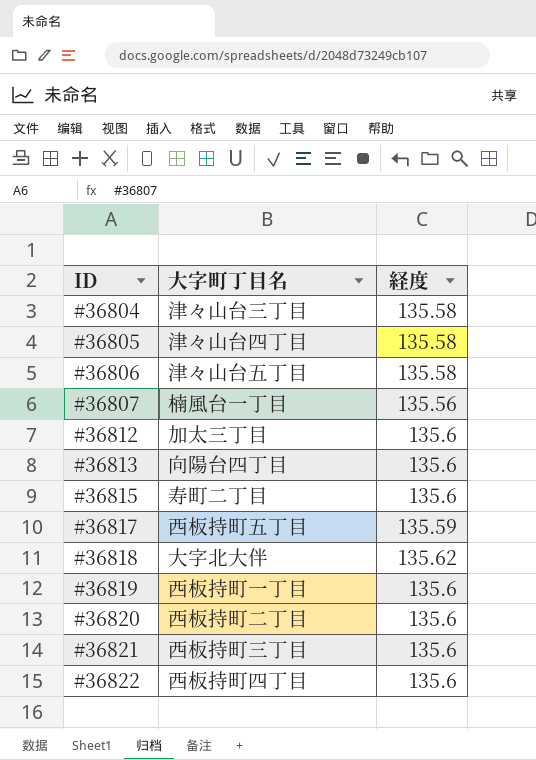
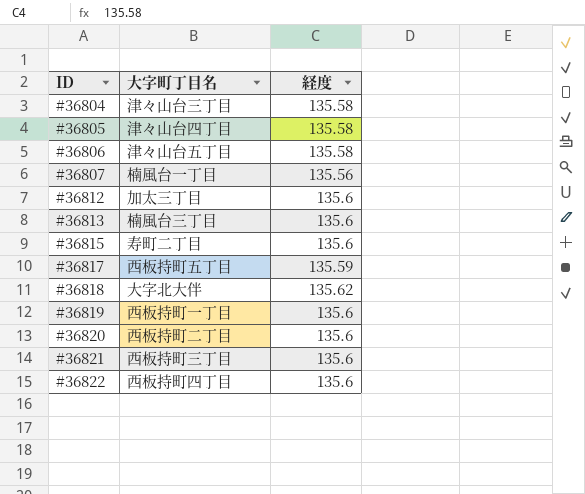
#36813 | 大字町丁目名: 向陽台四丁目 -> 楠風台三丁目

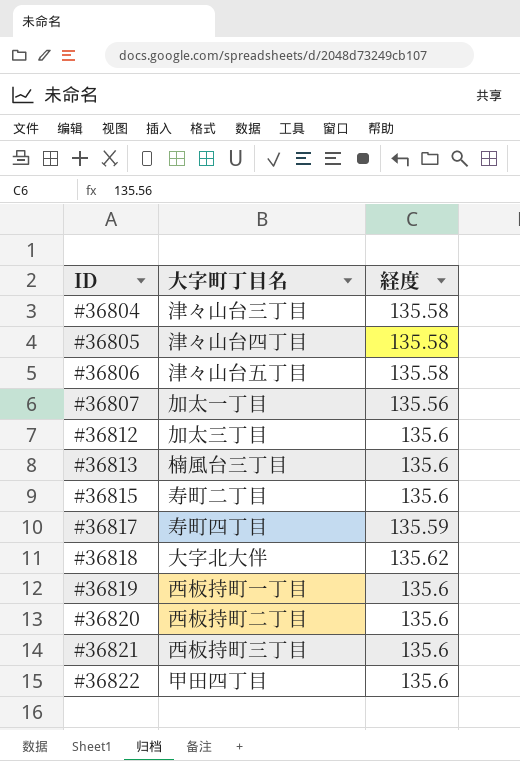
#36807 | 大字町丁目名: 楠風台一丁目 -> 加太一丁目
#36817 | 大字町丁目名: 西板持町五丁目 -> 寿町四丁目
#36822 | 大字町丁目名: 西板持町四丁目 -> 甲田四丁目

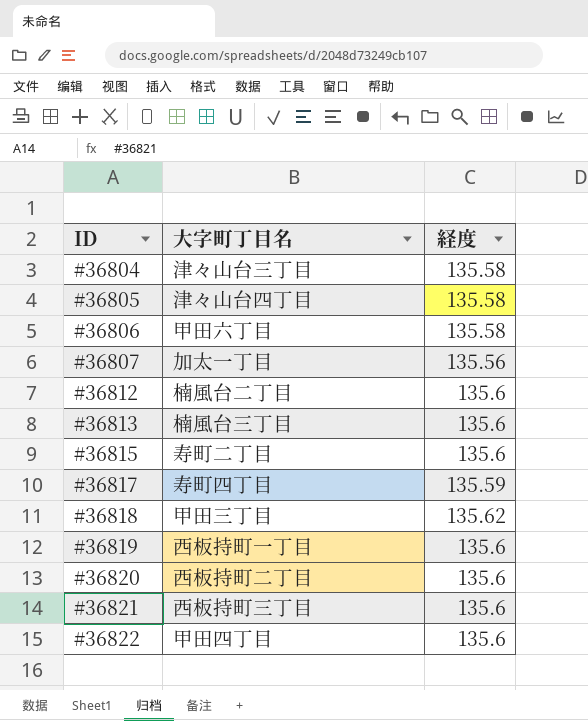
#36806 | 大字町丁目名: 津々山台五丁目 -> 甲田六丁目
#36812 | 大字町丁目名: 加太三丁目 -> 楠風台二丁目
#36818 | 大字町丁目名: 大字北大伴 -> 甲田三丁目

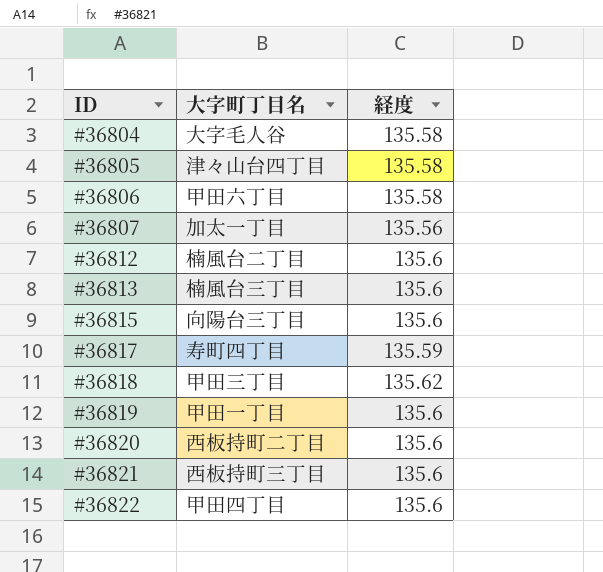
#36804 | 大字町丁目名: 津々山台三丁目 -> 大字毛人谷
#36815 | 大字町丁目名: 寿町二丁目 -> 向陽台三丁目
#36819 | 大字町丁目名: 西板持町一丁目 -> 甲田一丁目

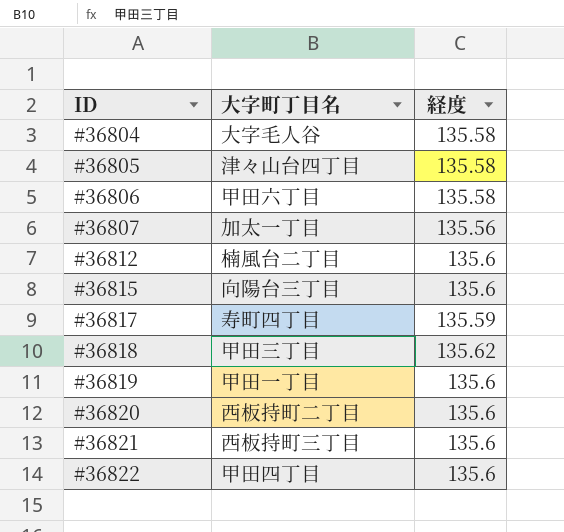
row #36813: 楠風台三丁目 | 135.6 -> none

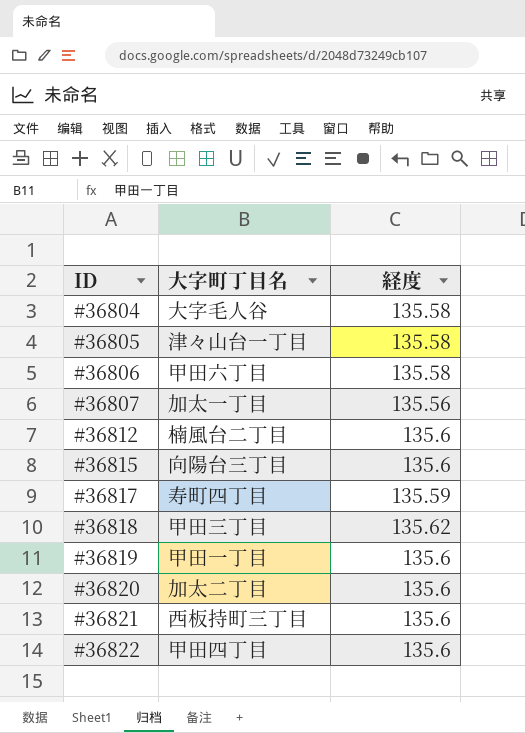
#36805 | 大字町丁目名: 津々山台四丁目 -> 津々山台一丁目
#36820 | 大字町丁目名: 西板持町二丁目 -> 加太二丁目

